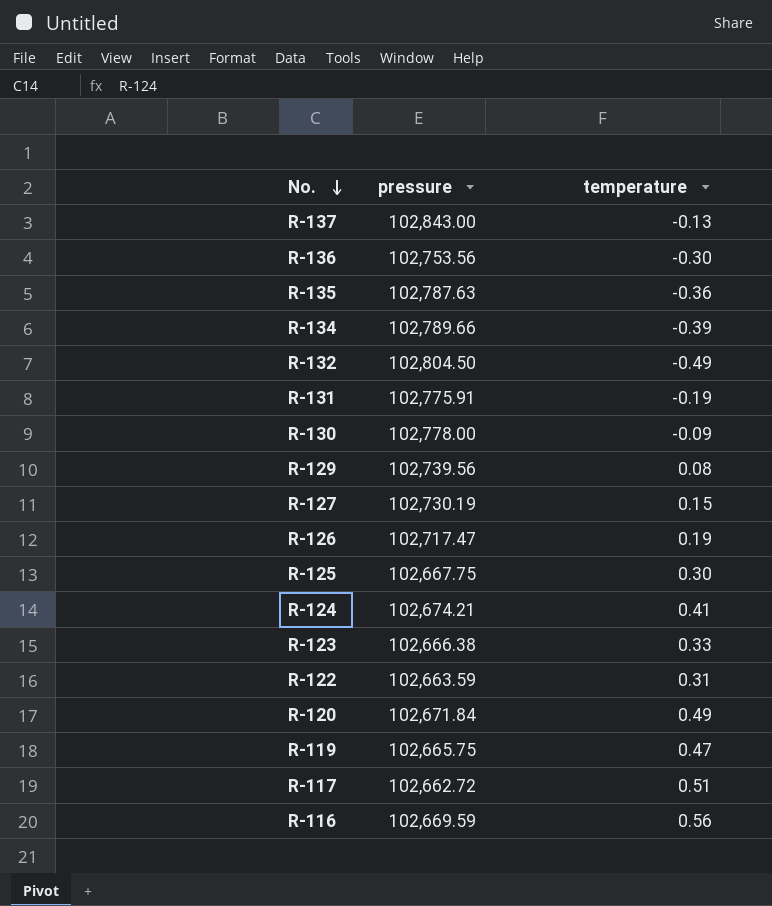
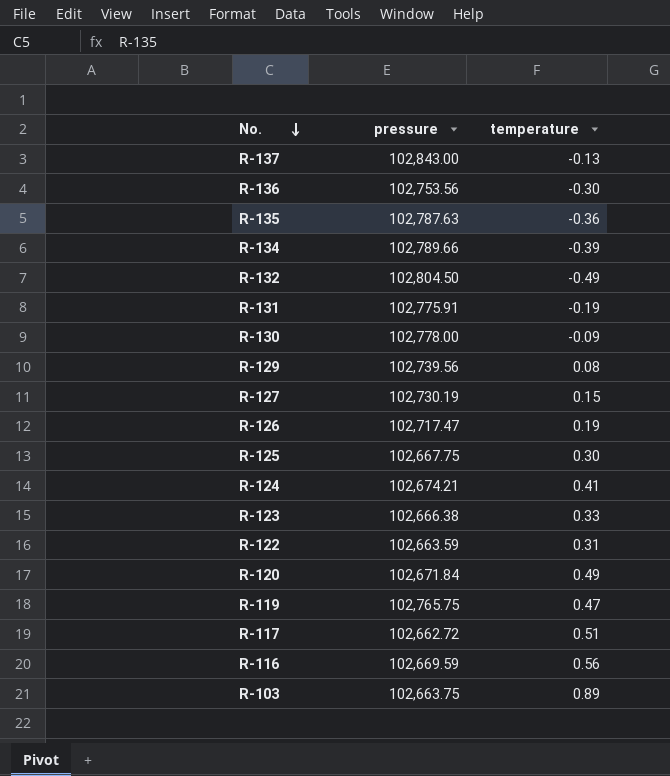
R-119 | pressure: 102,665.75 -> 102,765.75
row R-103: none -> 102,663.75 | 0.89

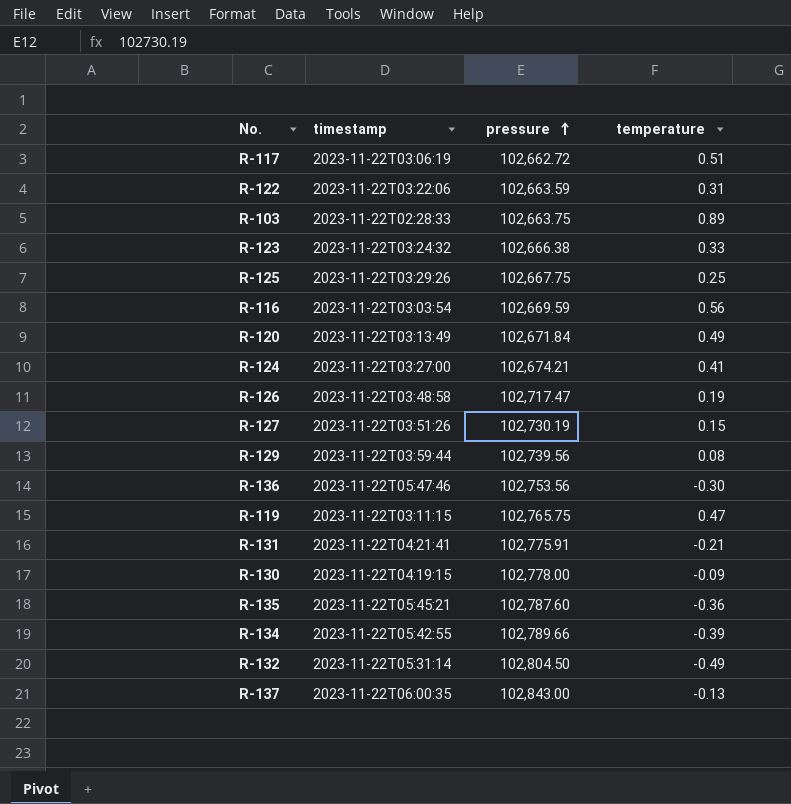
row order: No. descending -> pressure ascending
column timestamp | position: none -> 2
R-125 | temperature: 0.30 -> 0.25
R-131 | temperature: -0.19 -> -0.21
R-135 | pressure: 102,787.63 -> 102,787.60

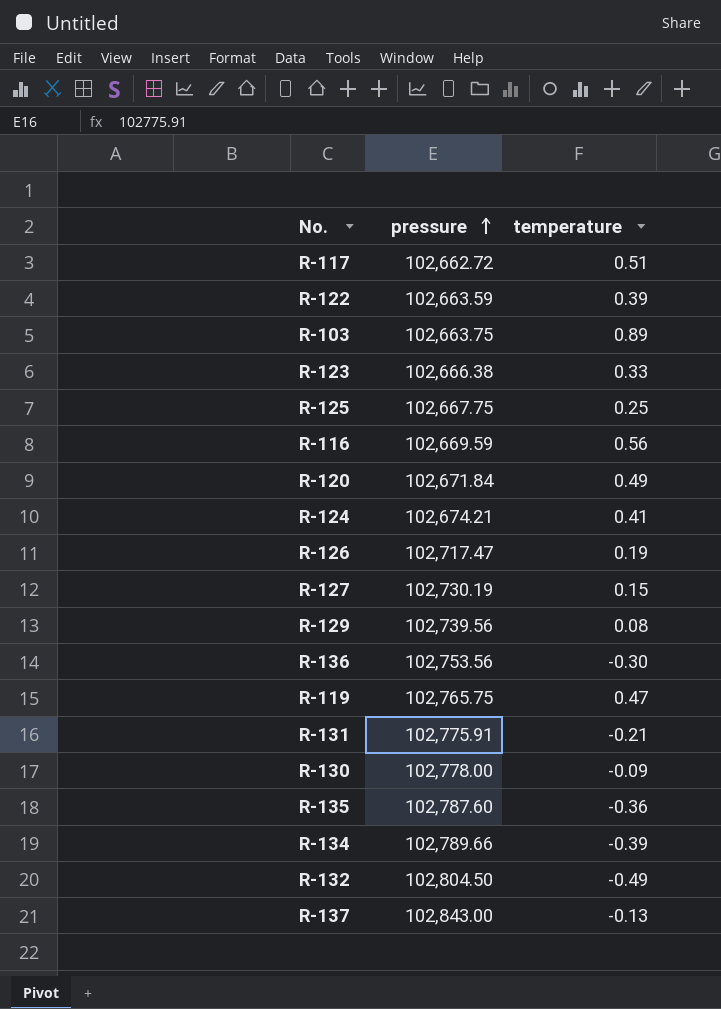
column timestamp | position: 2 -> none
R-122 | temperature: 0.31 -> 0.39

